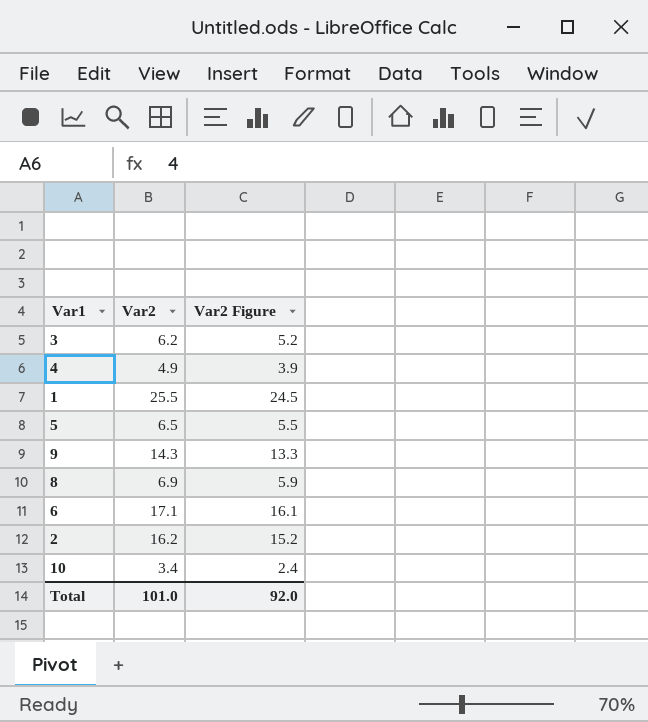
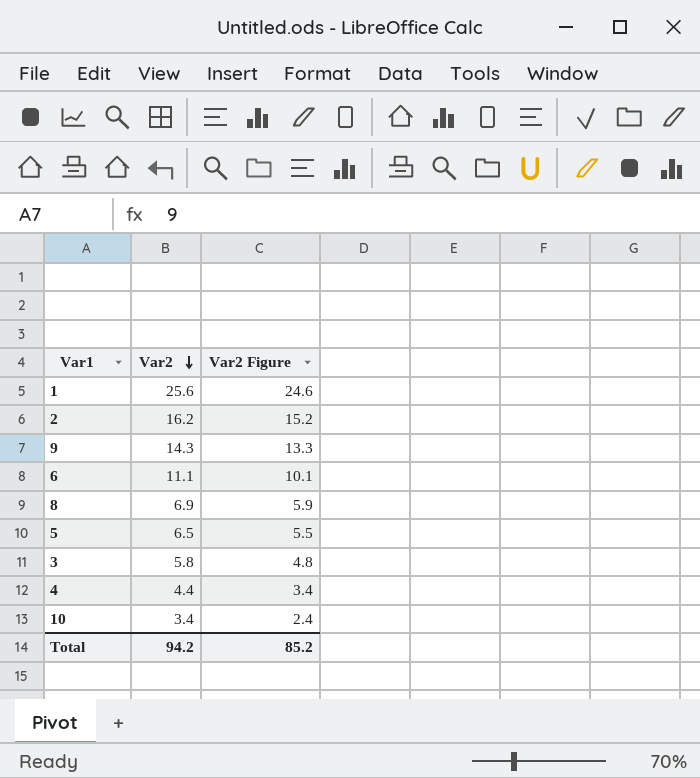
row order: none -> Var2 descending
1 | Var2: 25.5 -> 25.6
1 | Var2 Figure: 24.5 -> 24.6
6 | Var2: 17.1 -> 11.1
6 | Var2 Figure: 16.1 -> 10.1
3 | Var2: 6.2 -> 5.8
3 | Var2 Figure: 5.2 -> 4.8
4 | Var2: 4.9 -> 4.4
4 | Var2 Figure: 3.9 -> 3.4
Total | Var2: 101.0 -> 94.2
Total | Var2 Figure: 92.0 -> 85.2

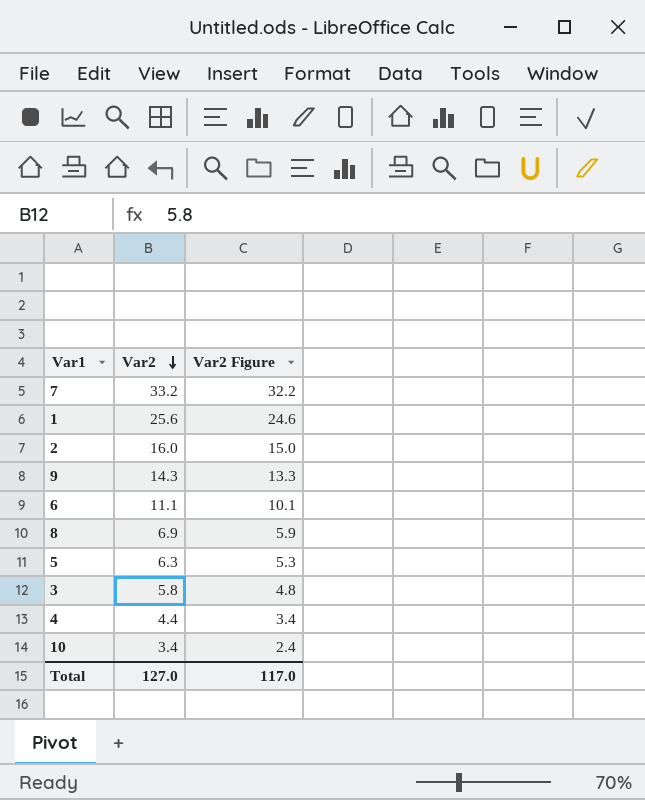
row 7: none -> 33.2 | 32.2
2 | Var2: 16.2 -> 16.0
2 | Var2 Figure: 15.2 -> 15.0
5 | Var2: 6.5 -> 6.3
5 | Var2 Figure: 5.5 -> 5.3
Total | Var2: 94.2 -> 127.0
Total | Var2 Figure: 85.2 -> 117.0

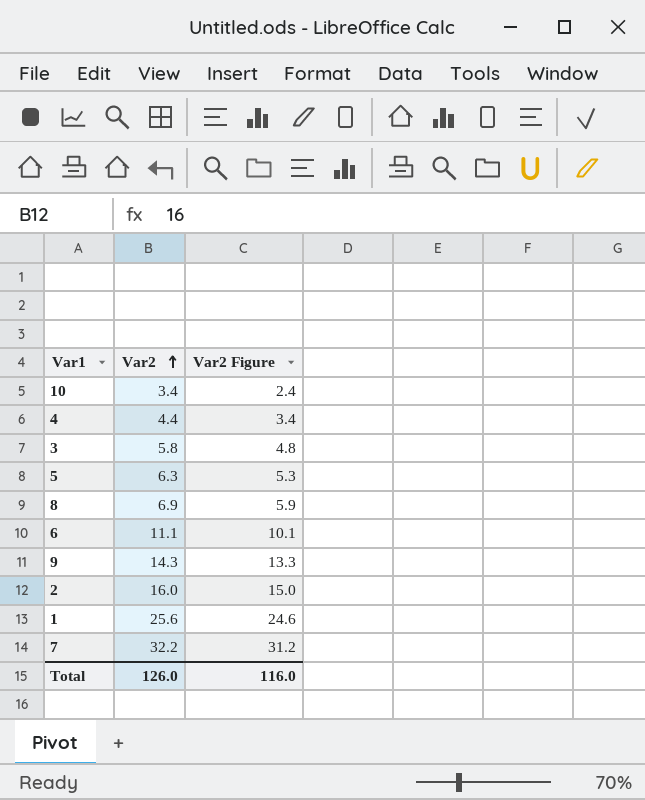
row order: Var2 descending -> Var2 ascending
7 | Var2: 33.2 -> 32.2
7 | Var2 Figure: 32.2 -> 31.2
Total | Var2: 127.0 -> 126.0
Total | Var2 Figure: 117.0 -> 116.0

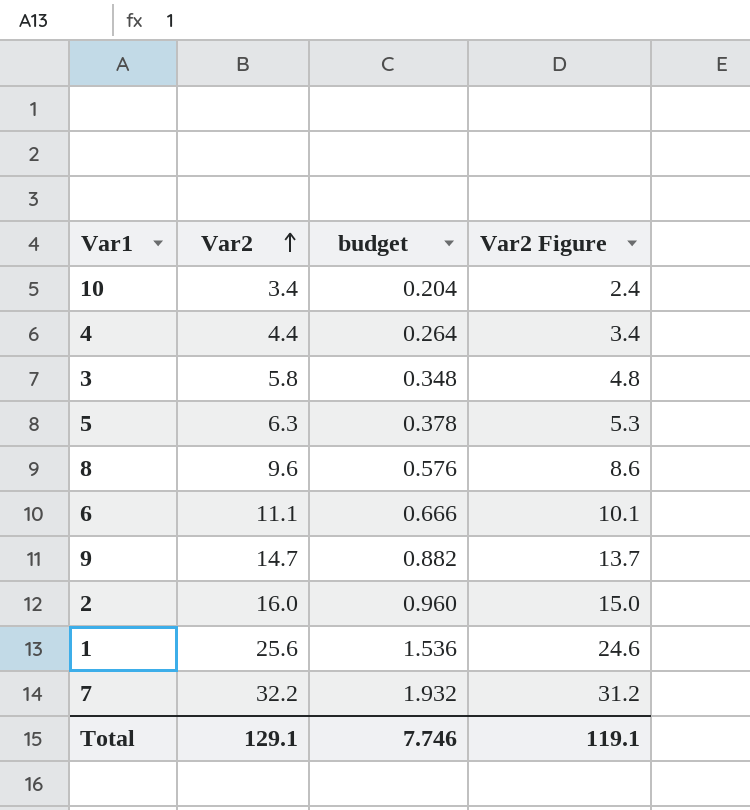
column budget | formula: none -> [Var2] * 0.06
8 | Var2: 6.9 -> 9.6
8 | Var2 Figure: 5.9 -> 8.6
9 | Var2: 14.3 -> 14.7
9 | Var2 Figure: 13.3 -> 13.7
Total | Var2: 126.0 -> 129.1
Total | Var2 Figure: 116.0 -> 119.1

